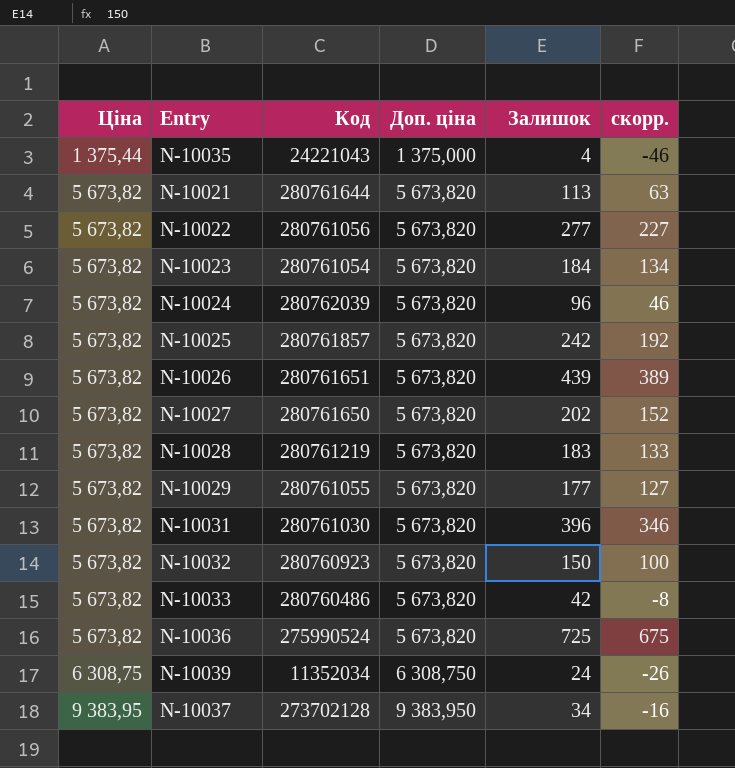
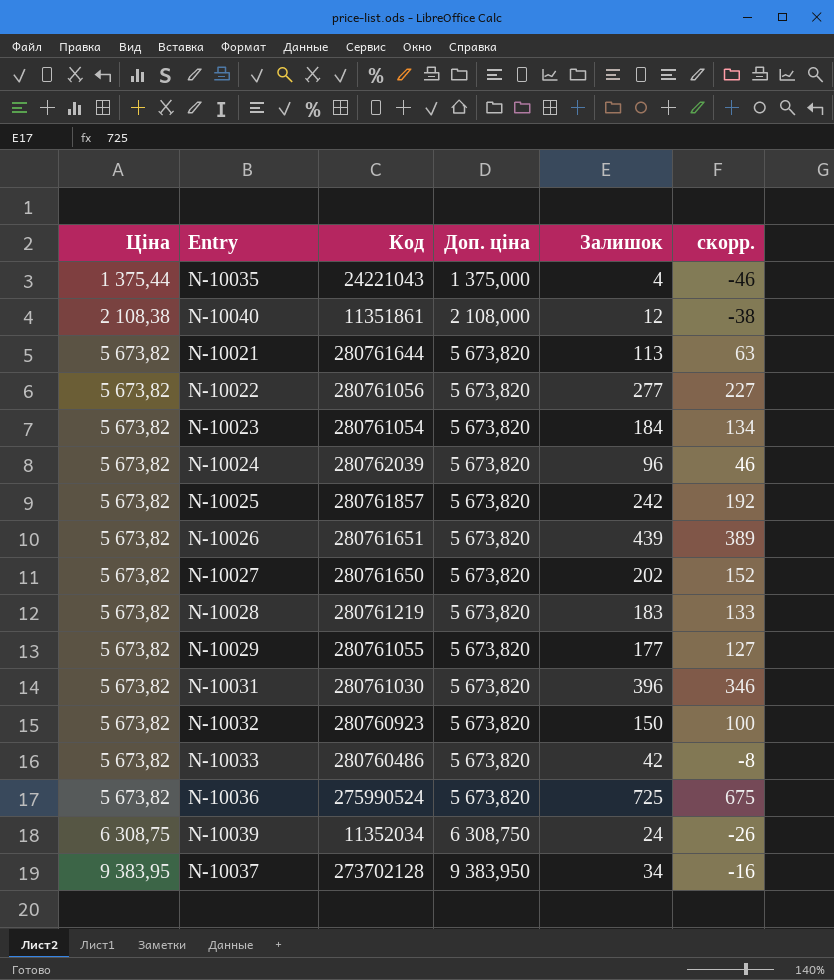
row N-10040: none -> 2 108,38 | 11351861 | 2 108,000 | 12 | -38

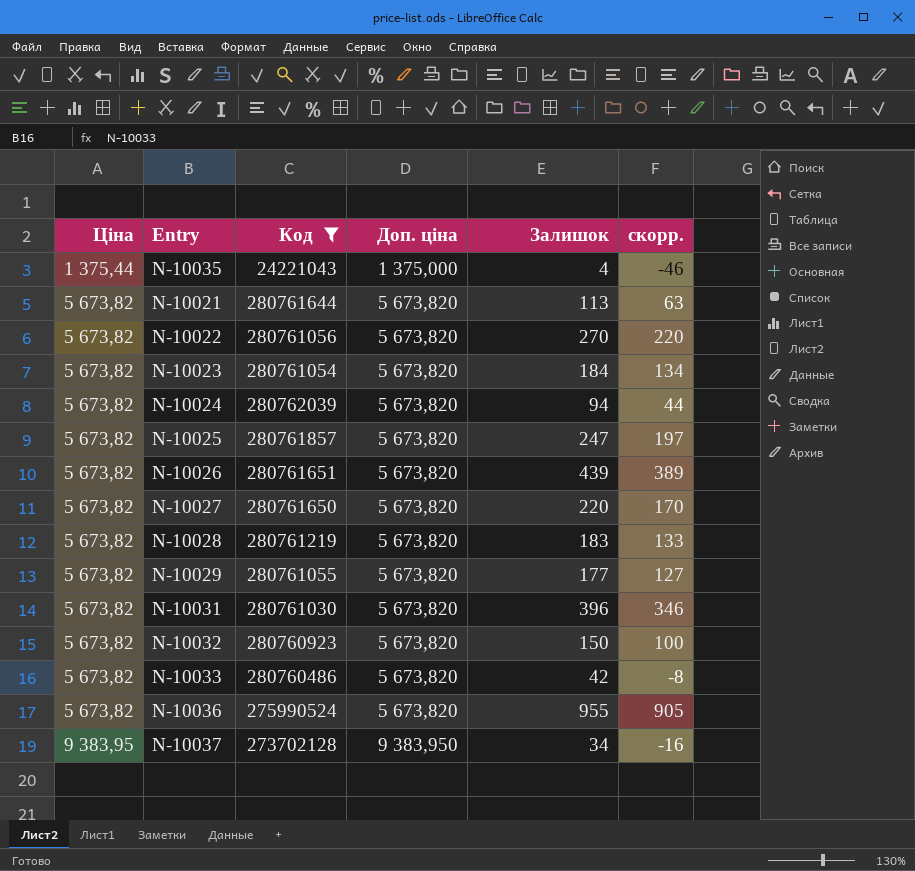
filter: none -> Код >= 24221043
N-10022 | Залишок: 277 -> 270
N-10022 | скорр.: 227 -> 220
N-10024 | Залишок: 96 -> 94
N-10024 | скорр.: 46 -> 44
N-10025 | Залишок: 242 -> 247
N-10025 | скорр.: 192 -> 197
N-10027 | Залишок: 202 -> 220
N-10027 | скорр.: 152 -> 170
N-10036 | Залишок: 725 -> 955
N-10036 | скорр.: 675 -> 905

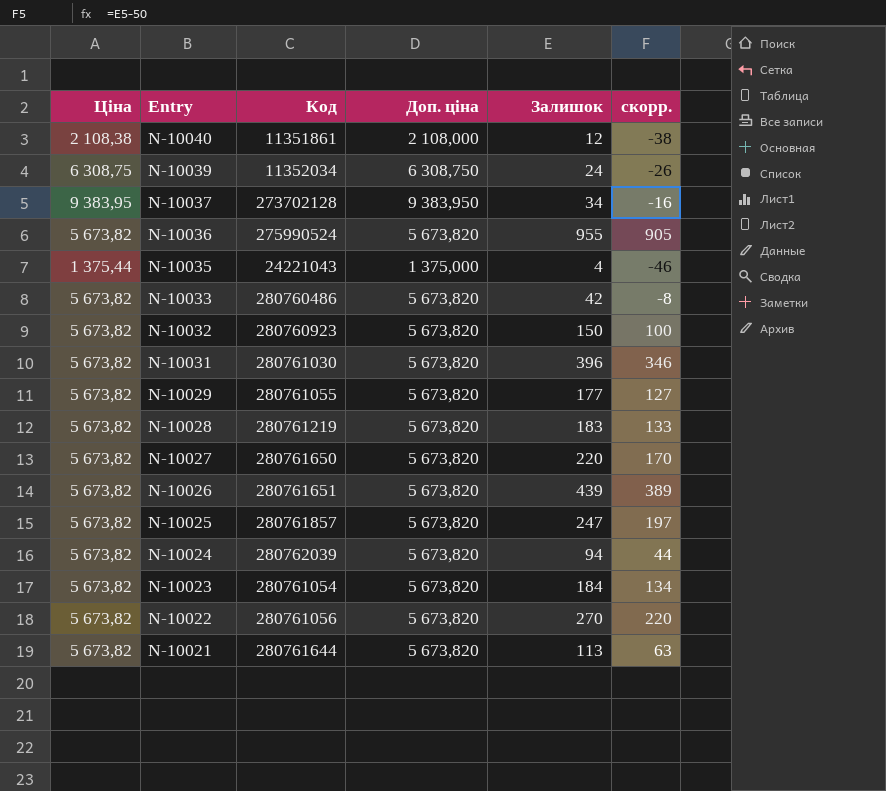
filter: Код >= 24221043 -> none
row order: Ціна ascending -> Entry descending

